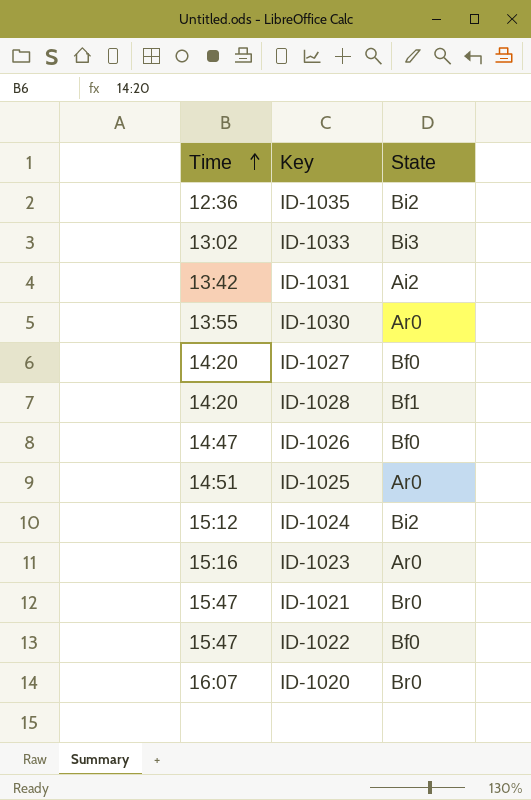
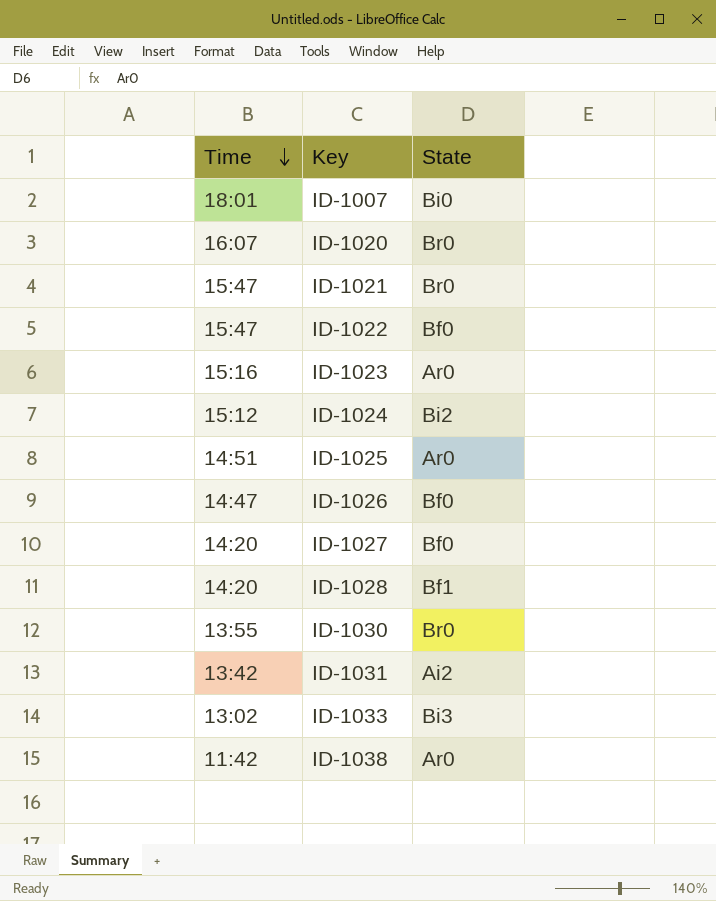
row order: Time ascending -> Time descending
row ID-1035: 12:36 | Bi2 -> none
row ID-1007: none -> 18:01 | Bi0
ID-1030 | State: Ar0 -> Br0
row ID-1038: none -> 11:42 | Ar0

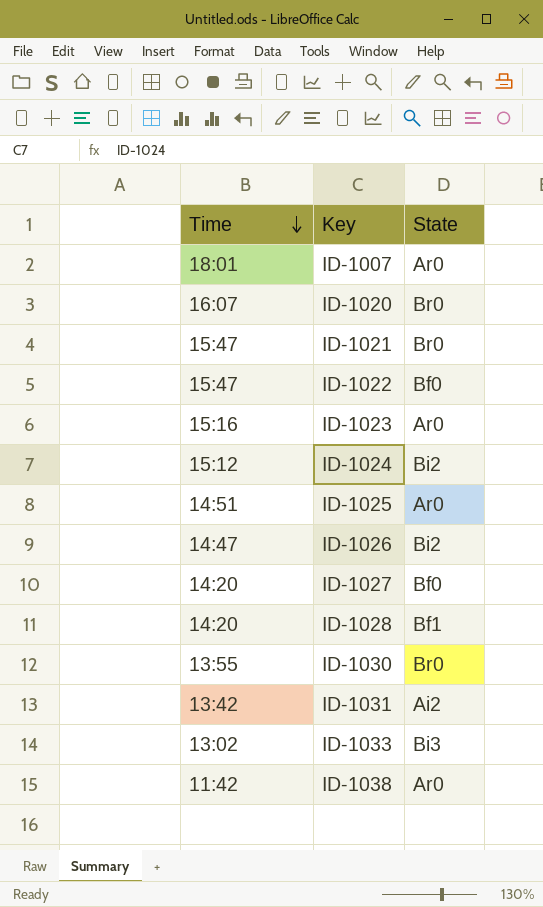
ID-1007 | State: Bi0 -> Ar0
ID-1026 | State: Bf0 -> Bi2

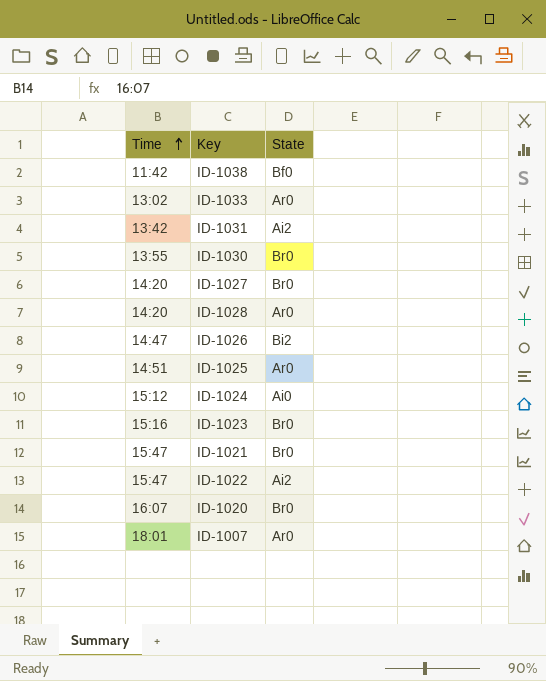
row order: Time descending -> Time ascending
ID-1038 | State: Ar0 -> Bf0
ID-1033 | State: Bi3 -> Ar0
ID-1027 | State: Bf0 -> Br0
ID-1028 | State: Bf1 -> Ar0
ID-1024 | State: Bi2 -> Ai0
ID-1023 | State: Ar0 -> Br0
ID-1022 | State: Bf0 -> Ai2

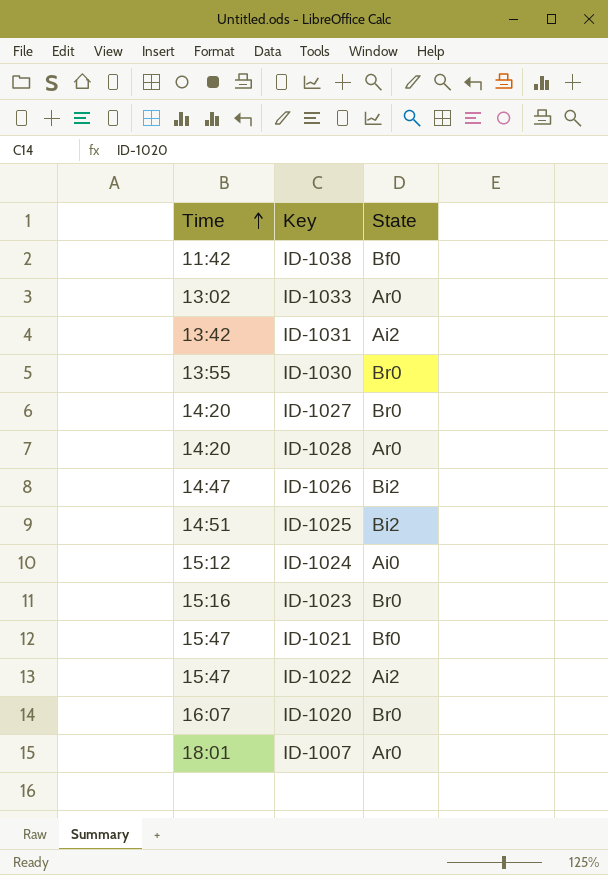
ID-1025 | State: Ar0 -> Bi2
ID-1021 | State: Br0 -> Bf0

